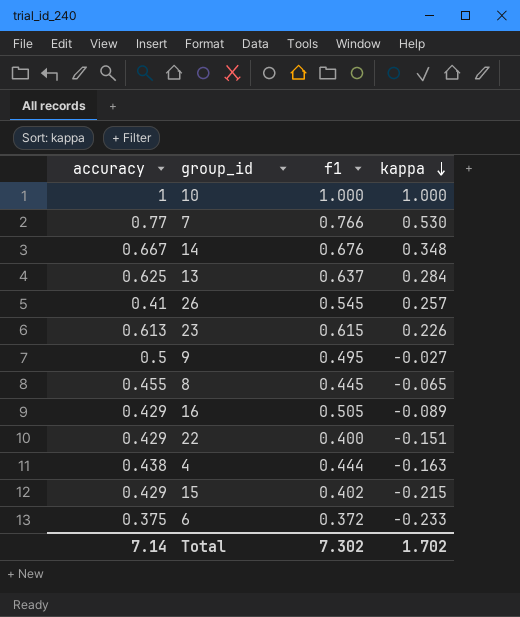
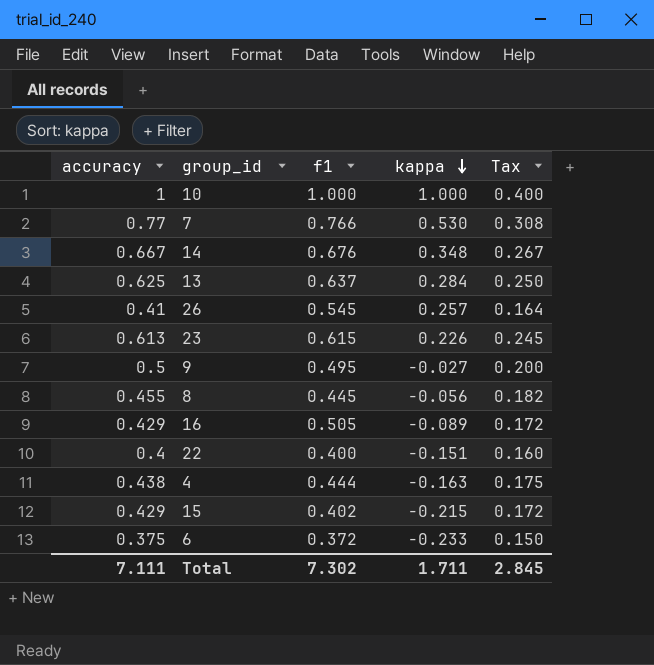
column Tax | formula: none -> [accuracy] * 0.4
8 | kappa: -0.065 -> -0.056
22 | accuracy: 0.429 -> 0.4
Total | accuracy: 7.14 -> 7.111
Total | kappa: 1.702 -> 1.711

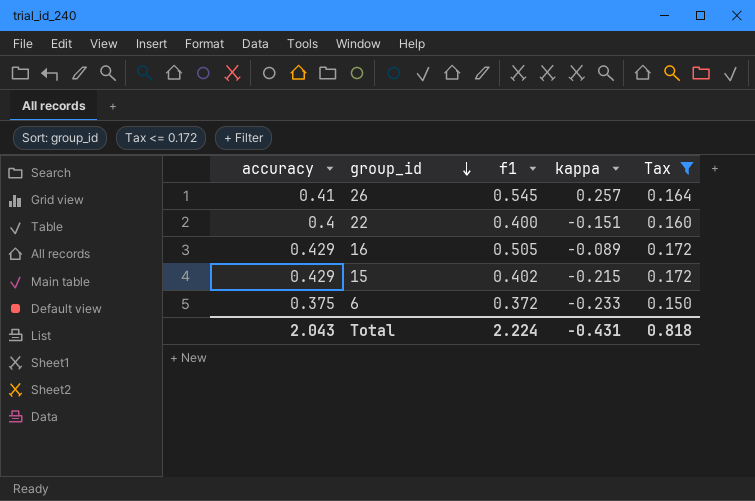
filter: none -> Tax <= 0.172
row order: kappa descending -> group_id descending
Total | accuracy: 7.111 -> 2.043
Total | f1: 7.302 -> 2.224
Total | kappa: 1.711 -> -0.431
Total | Tax: 2.845 -> 0.818

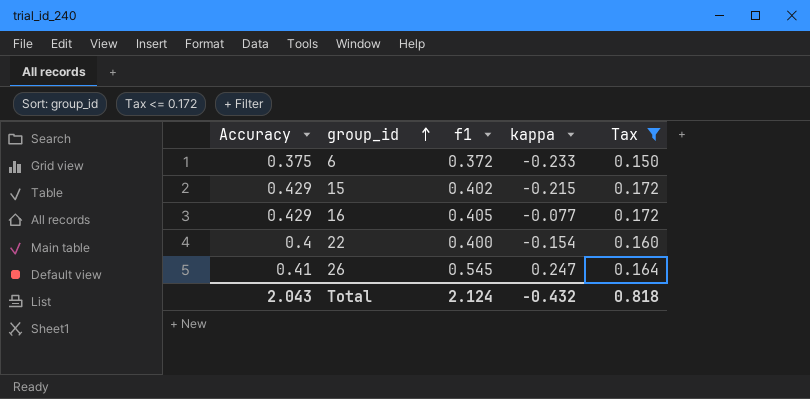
row order: group_id descending -> group_id ascending
column name: accuracy -> Accuracy
16 | f1: 0.505 -> 0.405
16 | kappa: -0.089 -> -0.077
22 | kappa: -0.151 -> -0.154
26 | kappa: 0.257 -> 0.247
Total | f1: 2.224 -> 2.124
Total | kappa: -0.431 -> -0.432

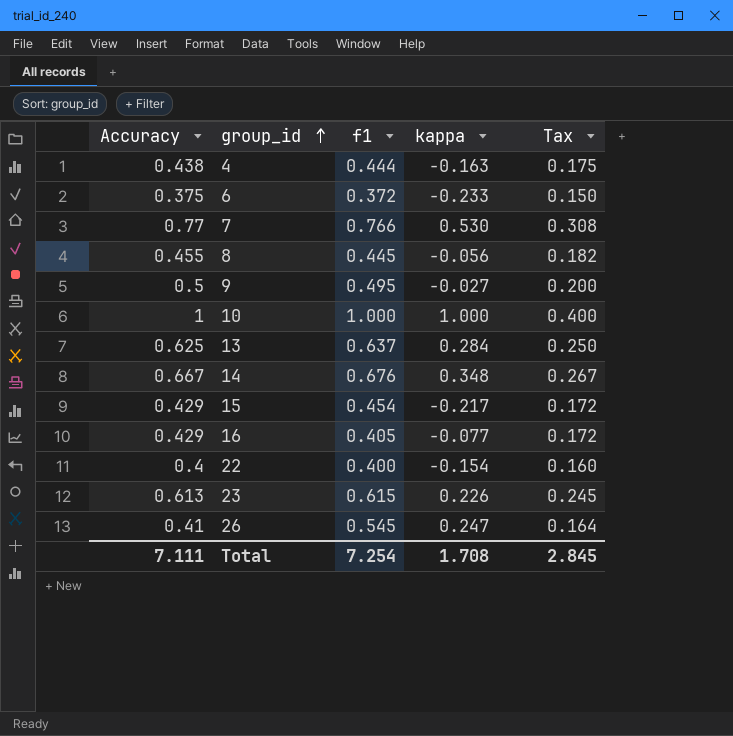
filter: Tax <= 0.172 -> none
15 | f1: 0.402 -> 0.454
15 | kappa: -0.215 -> -0.217
Total | Accuracy: 2.043 -> 7.111
Total | f1: 2.124 -> 7.254
Total | kappa: -0.432 -> 1.708
Total | Tax: 0.818 -> 2.845

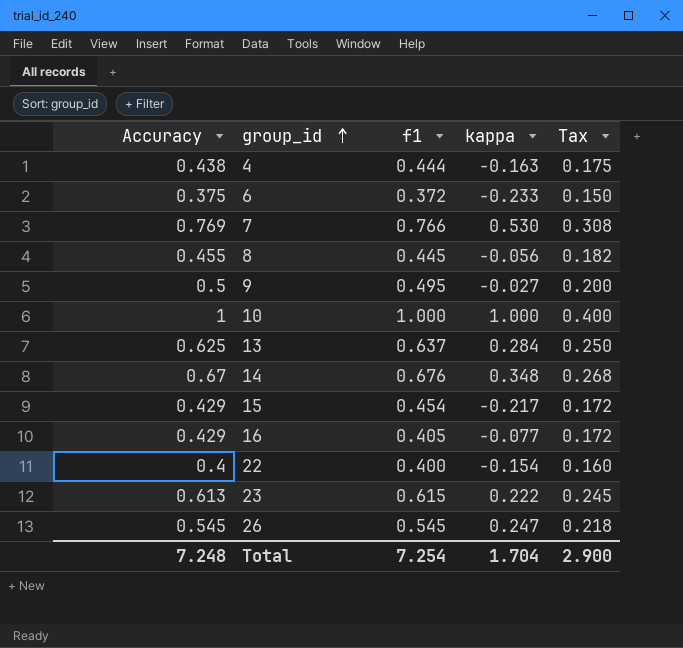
7 | Accuracy: 0.77 -> 0.769
14 | Accuracy: 0.667 -> 0.67
14 | Tax: 0.267 -> 0.268
23 | kappa: 0.226 -> 0.222
26 | Accuracy: 0.41 -> 0.545
26 | Tax: 0.164 -> 0.218
Total | Accuracy: 7.111 -> 7.248
Total | kappa: 1.708 -> 1.704
Total | Tax: 2.845 -> 2.900

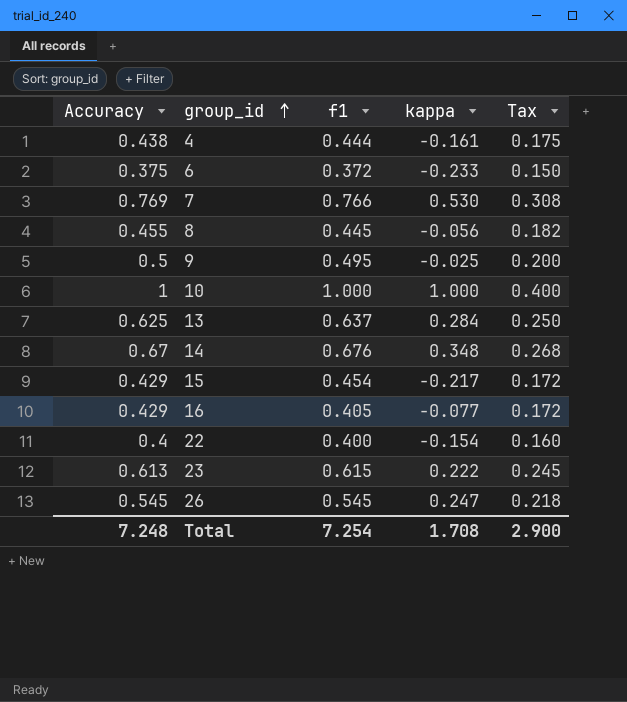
4 | kappa: -0.163 -> -0.161
9 | kappa: -0.027 -> -0.025
Total | kappa: 1.704 -> 1.708

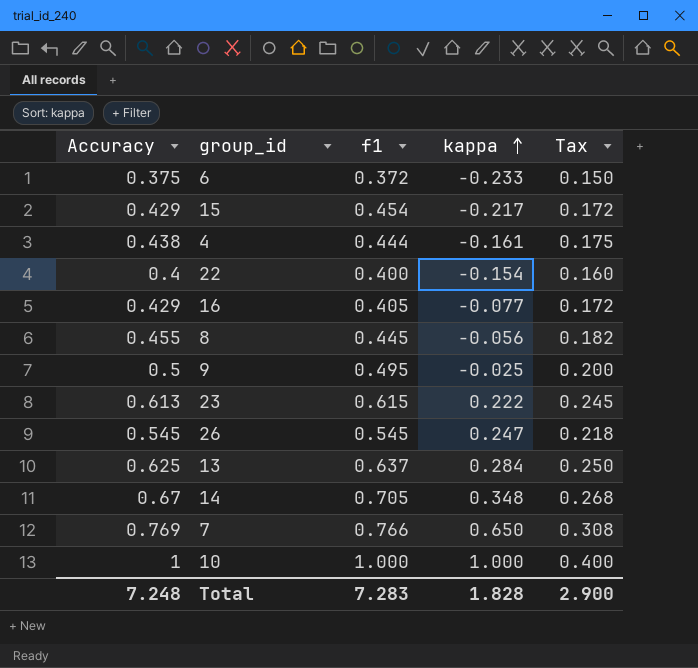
row order: group_id ascending -> kappa ascending
14 | f1: 0.676 -> 0.705
7 | kappa: 0.530 -> 0.650
Total | f1: 7.254 -> 7.283
Total | kappa: 1.708 -> 1.828

